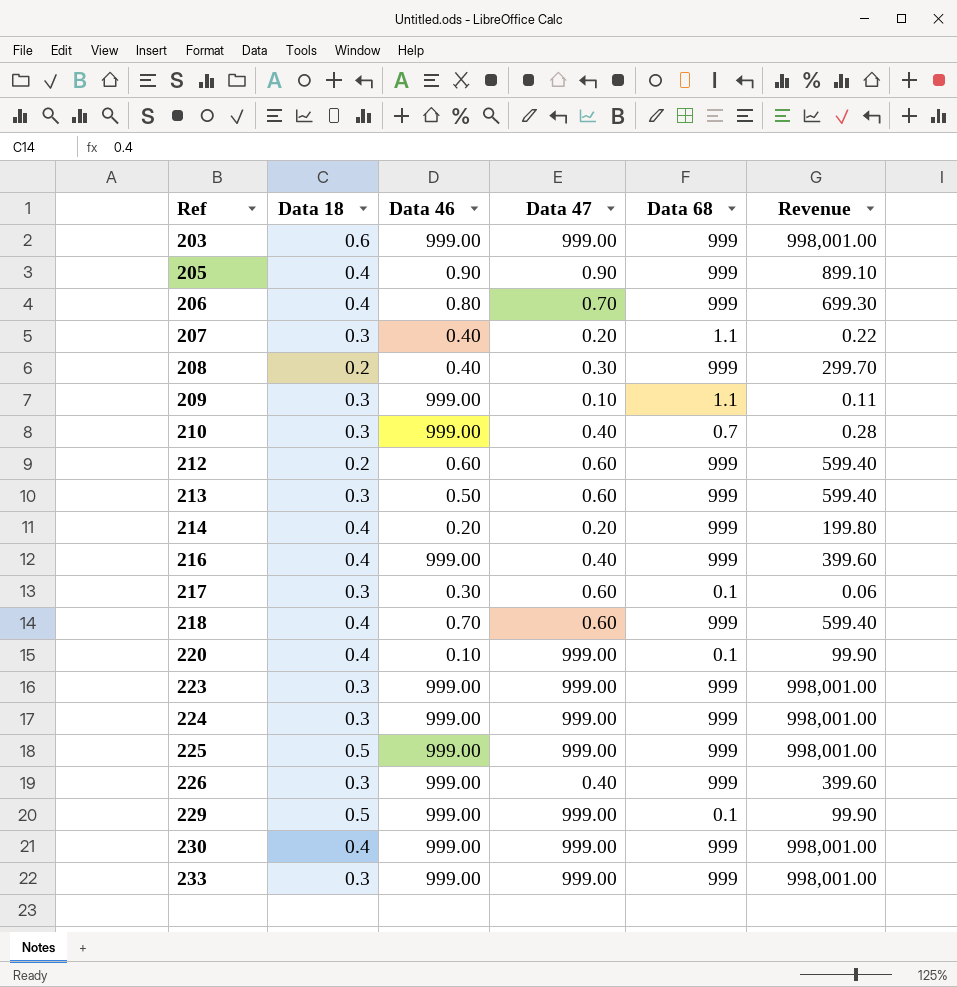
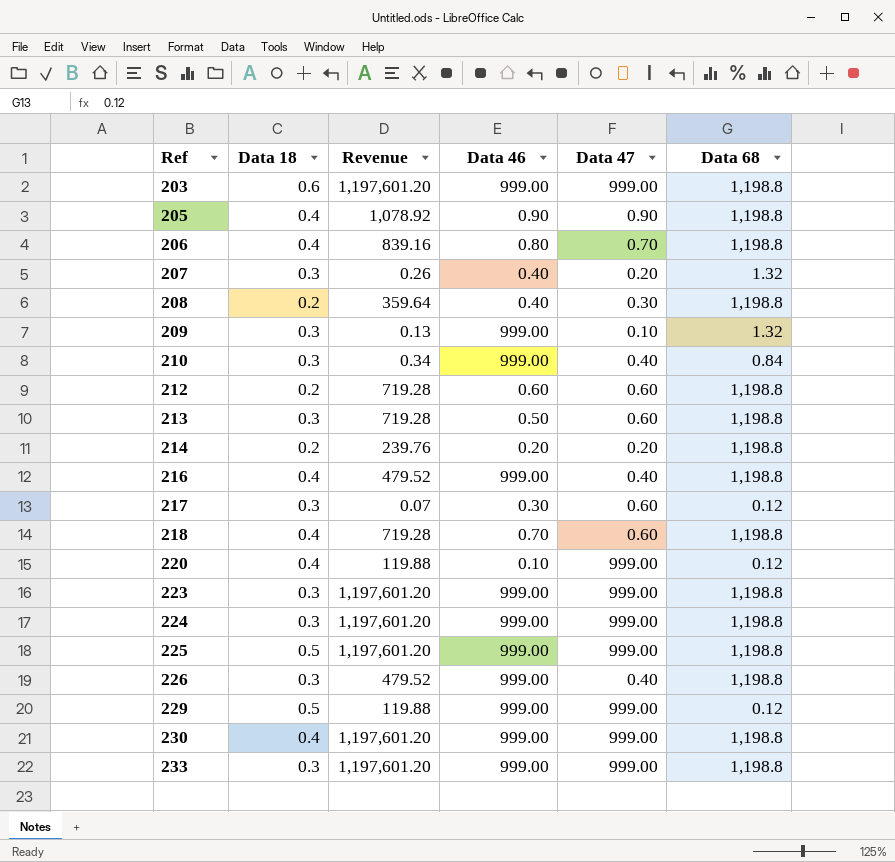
column Revenue | position: 6 -> 3
203 | Revenue: 998,001.00 -> 1,197,601.20
203 | Data 68: 999 -> 1,198.8
205 | Revenue: 899.10 -> 1,078.92
205 | Data 68: 999 -> 1,198.8
206 | Revenue: 699.30 -> 839.16
206 | Data 68: 999 -> 1,198.8
207 | Revenue: 0.22 -> 0.26
207 | Data 68: 1.1 -> 1.32
208 | Revenue: 299.70 -> 359.64
208 | Data 68: 999 -> 1,198.8
209 | Revenue: 0.11 -> 0.13
209 | Data 68: 1.1 -> 1.32
210 | Revenue: 0.28 -> 0.34
210 | Data 68: 0.7 -> 0.84
212 | Revenue: 599.40 -> 719.28
212 | Data 68: 999 -> 1,198.8
213 | Revenue: 599.40 -> 719.28
213 | Data 68: 999 -> 1,198.8
214 | Data 18: 0.4 -> 0.2
214 | Revenue: 199.80 -> 239.76
214 | Data 68: 999 -> 1,198.8
216 | Revenue: 399.60 -> 479.52
216 | Data 68: 999 -> 1,198.8
217 | Revenue: 0.06 -> 0.07
217 | Data 68: 0.1 -> 0.12
218 | Revenue: 599.40 -> 719.28
218 | Data 68: 999 -> 1,198.8
220 | Revenue: 99.90 -> 119.88
220 | Data 68: 0.1 -> 0.12
223 | Revenue: 998,001.00 -> 1,197,601.20
223 | Data 68: 999 -> 1,198.8
224 | Revenue: 998,001.00 -> 1,197,601.20
224 | Data 68: 999 -> 1,198.8
225 | Revenue: 998,001.00 -> 1,197,601.20
225 | Data 68: 999 -> 1,198.8
226 | Revenue: 399.60 -> 479.52
226 | Data 68: 999 -> 1,198.8
229 | Revenue: 99.90 -> 119.88
229 | Data 68: 0.1 -> 0.12
230 | Revenue: 998,001.00 -> 1,197,601.20
230 | Data 68: 999 -> 1,198.8
233 | Revenue: 998,001.00 -> 1,197,601.20
233 | Data 68: 999 -> 1,198.8

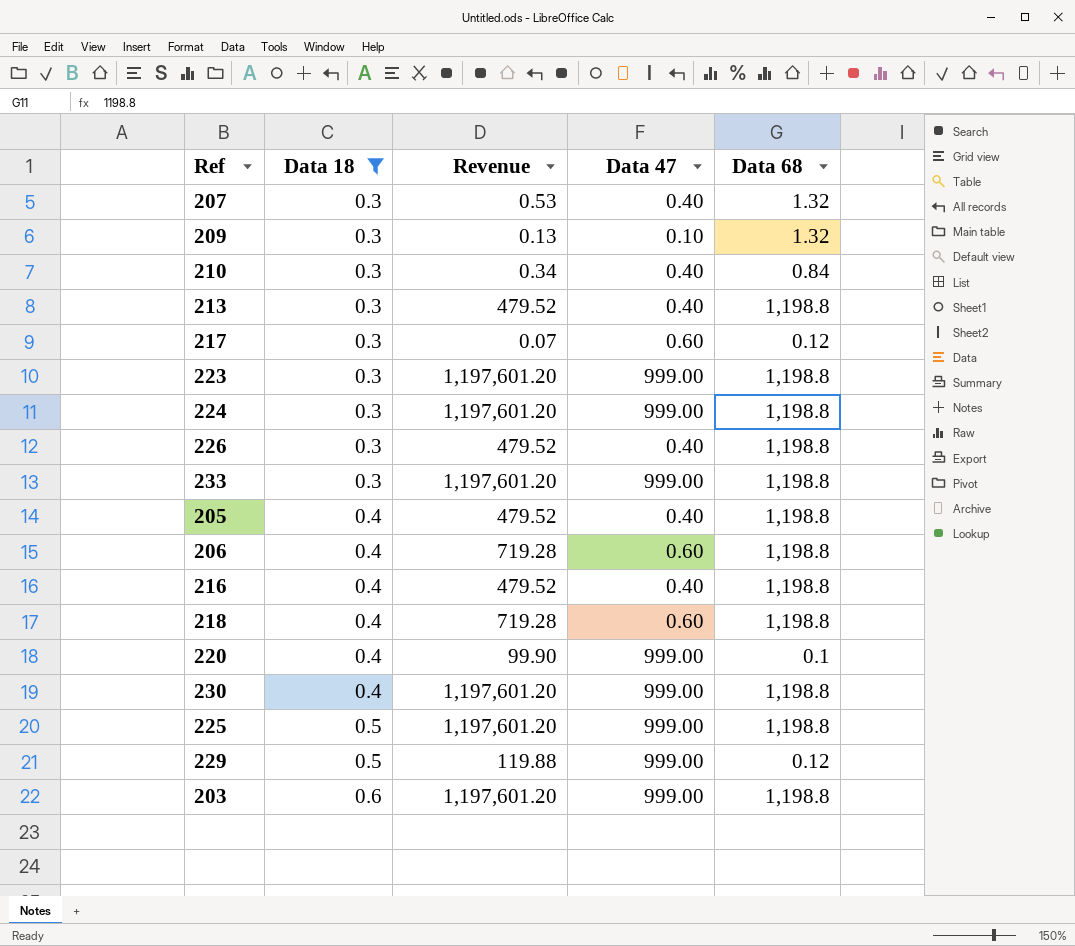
filter: none -> Data 18 != 0.2
row order: Ref ascending -> Data 18 ascending
column Data 46 | position: 4 -> none
207 | Revenue: 0.26 -> 0.53
207 | Data 47: 0.20 -> 0.40
213 | Revenue: 719.28 -> 479.52
213 | Data 47: 0.60 -> 0.40
205 | Revenue: 1,078.92 -> 479.52
205 | Data 47: 0.90 -> 0.40
206 | Revenue: 839.16 -> 719.28
206 | Data 47: 0.70 -> 0.60
220 | Revenue: 119.88 -> 99.90
220 | Data 68: 0.12 -> 0.1

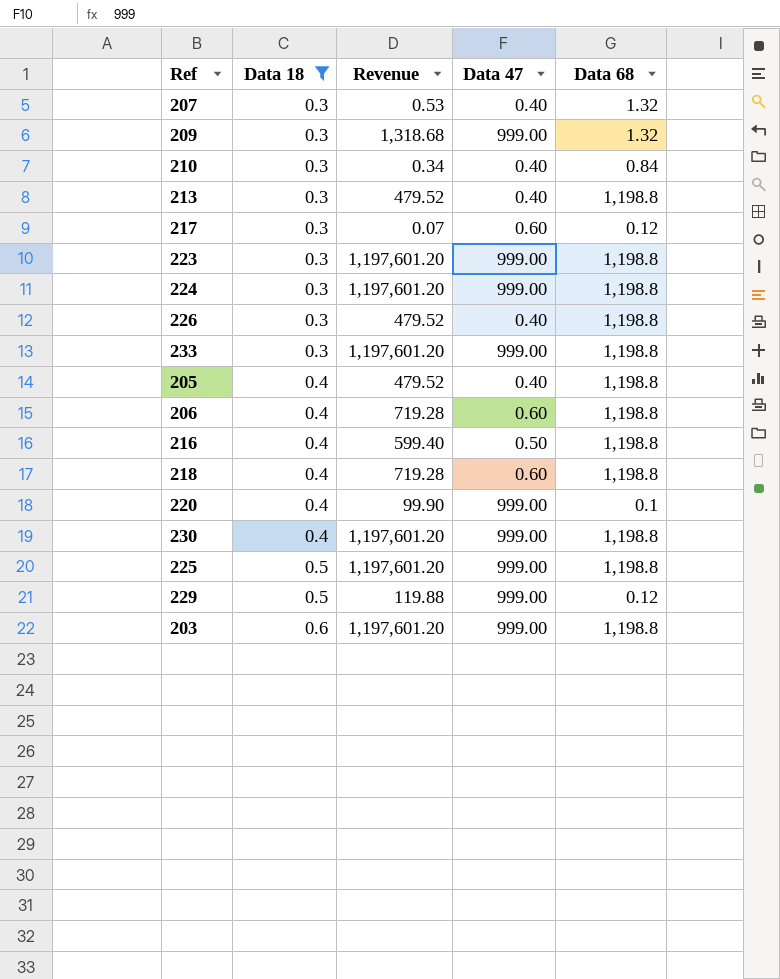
209 | Revenue: 0.13 -> 1,318.68
209 | Data 47: 0.10 -> 999.00
216 | Revenue: 479.52 -> 599.40
216 | Data 47: 0.40 -> 0.50

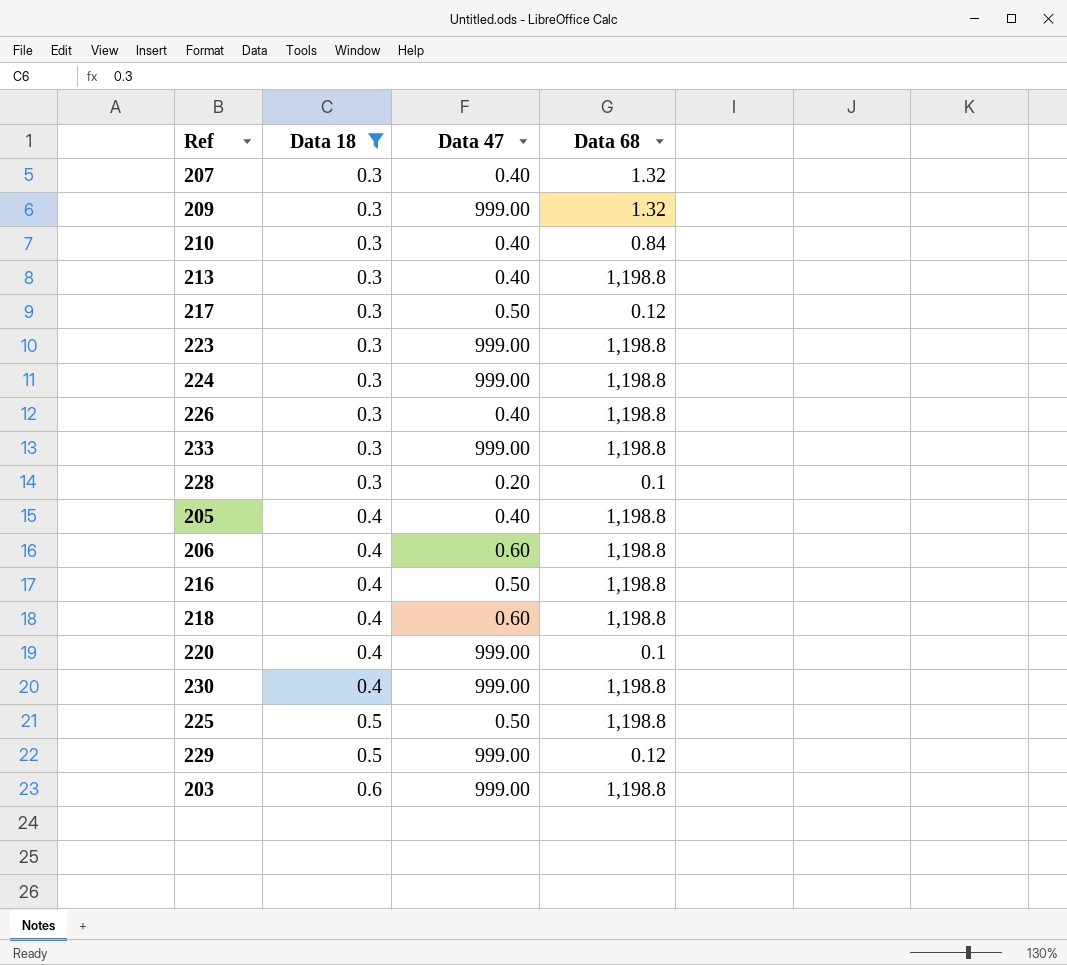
column Revenue | formula: [Data 47] * [Data 68] -> none
217 | Data 47: 0.60 -> 0.50
row 228: none -> 0.3 | 0.20 | 0.1
225 | Data 47: 999.00 -> 0.50

